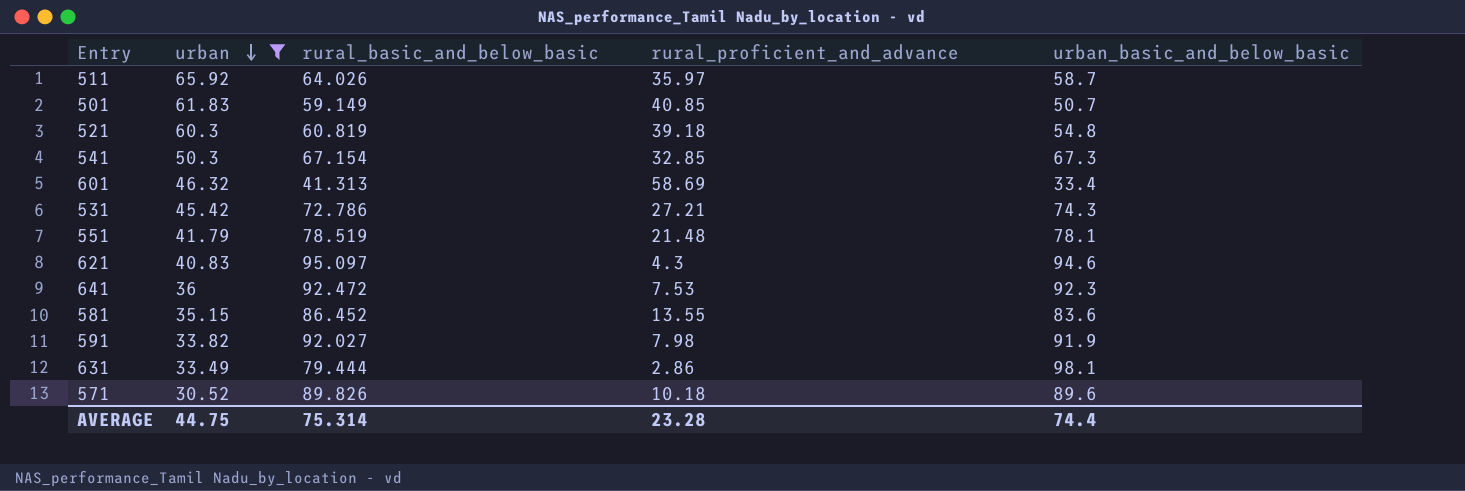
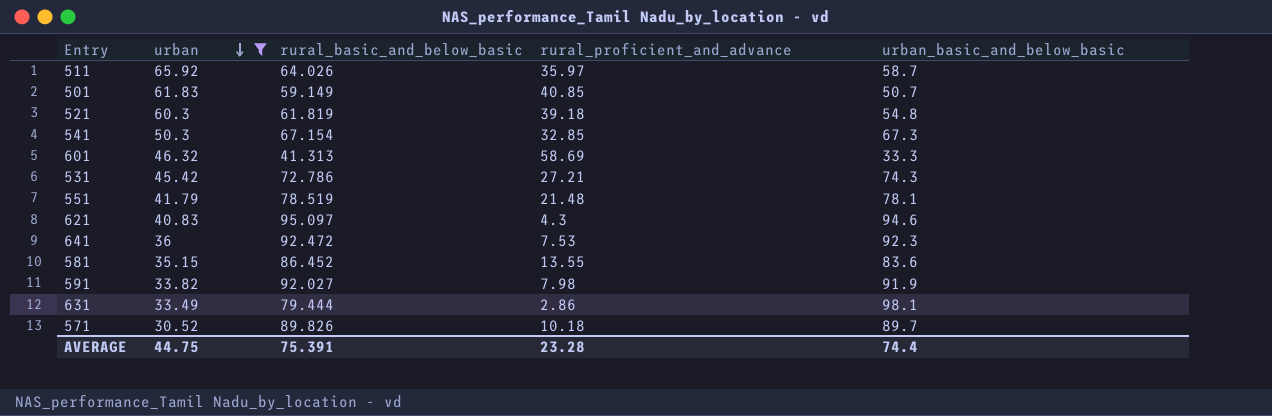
521 | rural_basic_and_below_basic: 60.819 -> 61.819
601 | urban_basic_and_below_basic: 33.4 -> 33.3
571 | urban_basic_and_below_basic: 89.6 -> 89.7
AVERAGE | rural_basic_and_below_basic: 75.314 -> 75.391

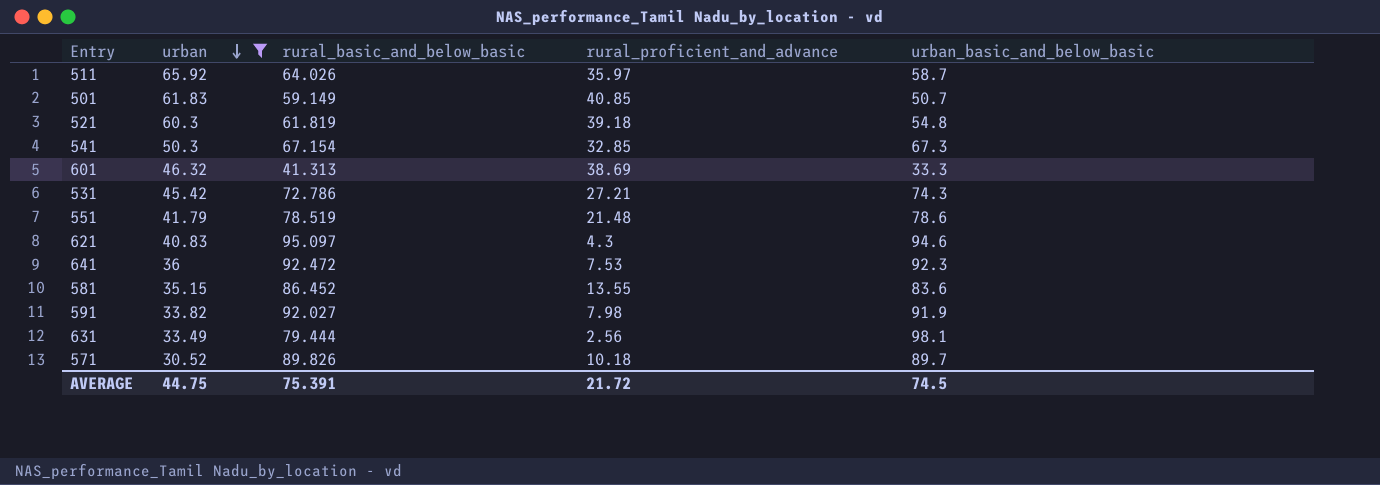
601 | rural_proficient_and_advance: 58.69 -> 38.69
551 | urban_basic_and_below_basic: 78.1 -> 78.6
631 | rural_proficient_and_advance: 2.86 -> 2.56
AVERAGE | rural_proficient_and_advance: 23.28 -> 21.72
AVERAGE | urban_basic_and_below_basic: 74.4 -> 74.5

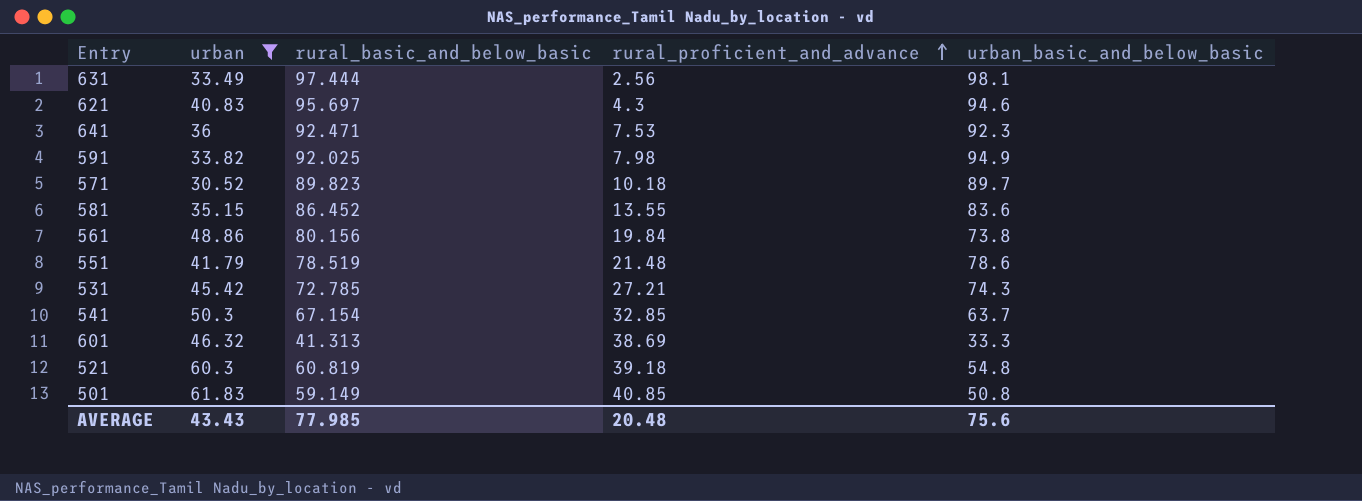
row order: urban descending -> rural_proficient_and_advance ascending
row 511: 65.92 | 64.026 | 35.97 | 58.7 -> none
631 | rural_basic_and_below_basic: 79.444 -> 97.444
621 | rural_basic_and_below_basic: 95.097 -> 95.697
641 | rural_basic_and_below_basic: 92.472 -> 92.471
591 | rural_basic_and_below_basic: 92.027 -> 92.025
591 | urban_basic_and_below_basic: 91.9 -> 94.9
571 | rural_basic_and_below_basic: 89.826 -> 89.823
row 561: none -> 48.86 | 80.156 | 19.84 | 73.8
531 | rural_basic_and_below_basic: 72.786 -> 72.785
541 | urban_basic_and_below_basic: 67.3 -> 63.7
521 | rural_basic_and_below_basic: 61.819 -> 60.819
501 | urban_basic_and_below_basic: 50.7 -> 50.8
AVERAGE | urban: 44.75 -> 43.43
AVERAGE | rural_basic_and_below_basic: 75.391 -> 77.985
AVERAGE | rural_proficient_and_advance: 21.72 -> 20.48
AVERAGE | urban_basic_and_below_basic: 74.5 -> 75.6

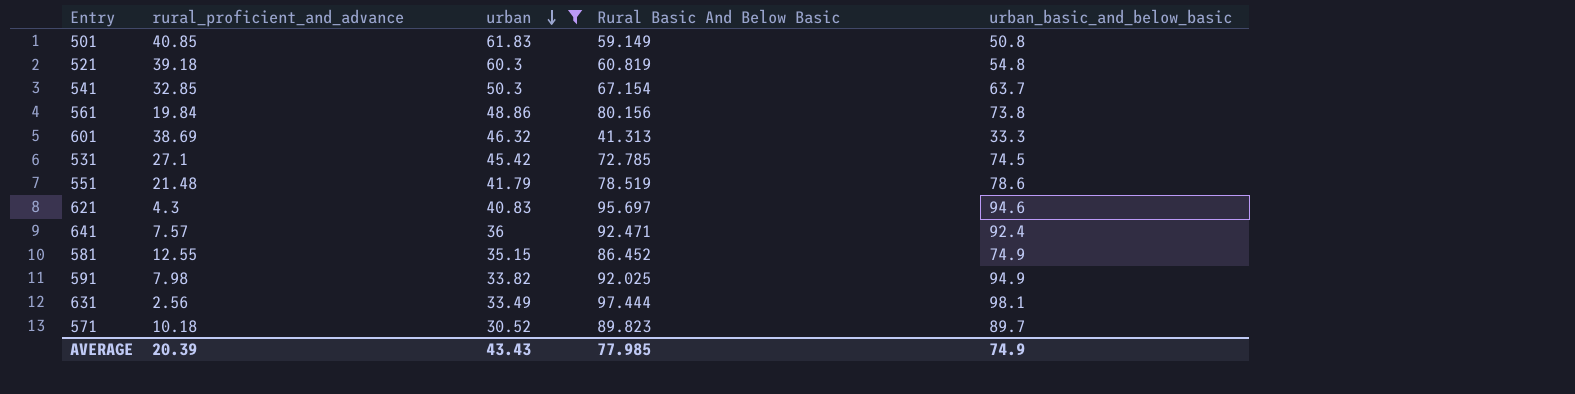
row order: rural_proficient_and_advance ascending -> urban descending
column rural_proficient_and_advance | position: 4 -> 2
column name: rural_basic_and_below_basic -> Rural Basic And Below Basic
531 | rural_proficient_and_advance: 27.21 -> 27.1
531 | urban_basic_and_below_basic: 74.3 -> 74.5
641 | rural_proficient_and_advance: 7.53 -> 7.57
641 | urban_basic_and_below_basic: 92.3 -> 92.4
581 | rural_proficient_and_advance: 13.55 -> 12.55
581 | urban_basic_and_below_basic: 83.6 -> 74.9
AVERAGE | rural_proficient_and_advance: 20.48 -> 20.39
AVERAGE | urban_basic_and_below_basic: 75.6 -> 74.9

